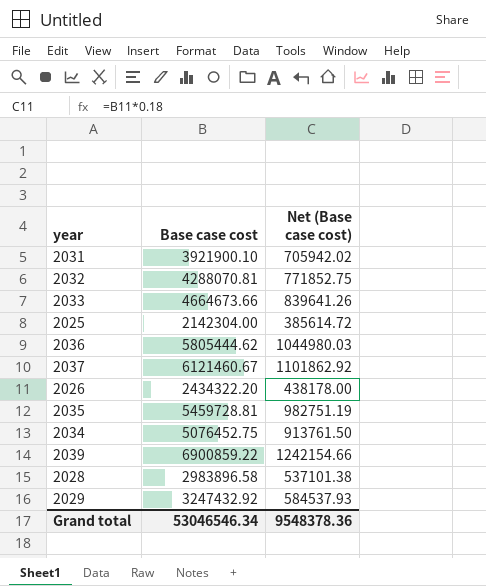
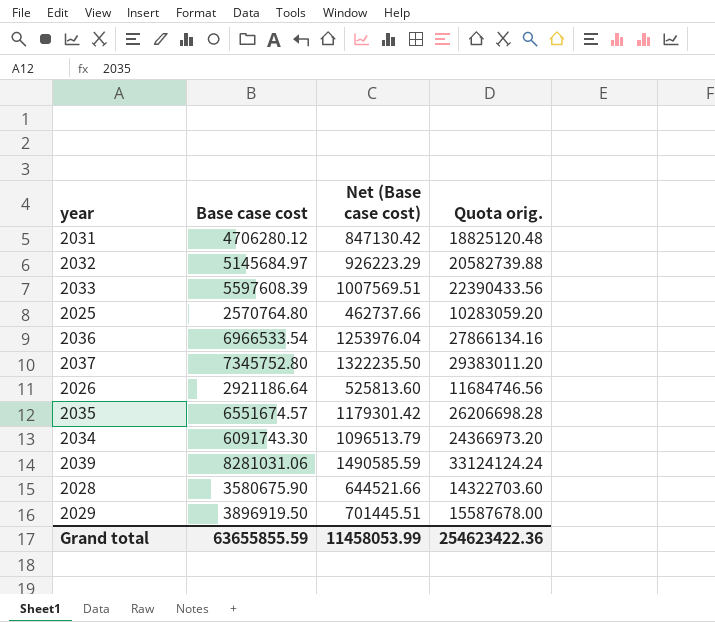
column Quota orig. | formula: none -> [Base case cost] * 4
2031 | Base case cost: 3921900.10 -> 4706280.12
2031 | Net (Base case cost): 705942.02 -> 847130.42
2032 | Base case cost: 4288070.81 -> 5145684.97
2032 | Net (Base case cost): 771852.75 -> 926223.29
2033 | Base case cost: 4664673.66 -> 5597608.39
2033 | Net (Base case cost): 839641.26 -> 1007569.51
2025 | Base case cost: 2142304.00 -> 2570764.80
2025 | Net (Base case cost): 385614.72 -> 462737.66
2036 | Base case cost: 5805444.62 -> 6966533.54
2036 | Net (Base case cost): 1044980.03 -> 1253976.04
2037 | Base case cost: 6121460.67 -> 7345752.80
2037 | Net (Base case cost): 1101862.92 -> 1322235.50
2026 | Base case cost: 2434322.20 -> 2921186.64
2026 | Net (Base case cost): 438178.00 -> 525813.60
2035 | Base case cost: 5459728.81 -> 6551674.57
2035 | Net (Base case cost): 982751.19 -> 1179301.42
2034 | Base case cost: 5076452.75 -> 6091743.30
2034 | Net (Base case cost): 913761.50 -> 1096513.79
2039 | Base case cost: 6900859.22 -> 8281031.06
2039 | Net (Base case cost): 1242154.66 -> 1490585.59
2028 | Base case cost: 2983896.58 -> 3580675.90
2028 | Net (Base case cost): 537101.38 -> 644521.66
2029 | Base case cost: 3247432.92 -> 3896919.50
2029 | Net (Base case cost): 584537.93 -> 701445.51
Grand total | Base case cost: 53046546.34 -> 63655855.59
Grand total | Net (Base case cost): 9548378.36 -> 11458053.99

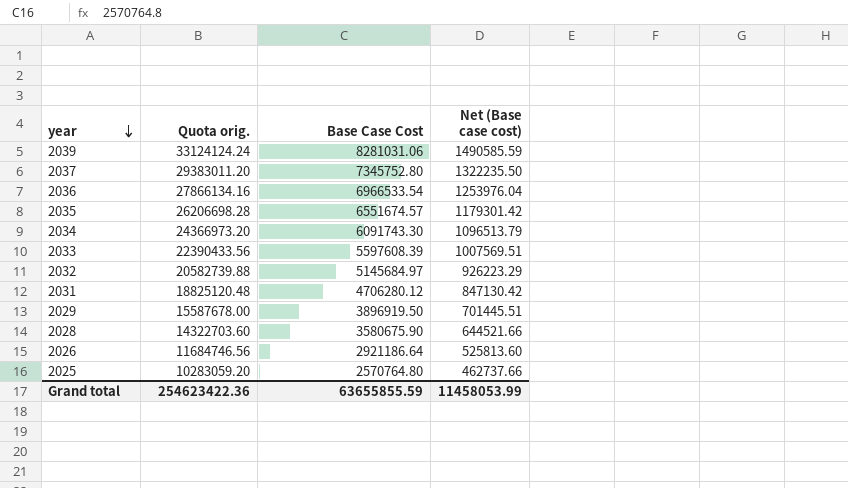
row order: none -> year descending
column Quota orig. | position: 4 -> 2
column name: Base case cost -> Base Case Cost

